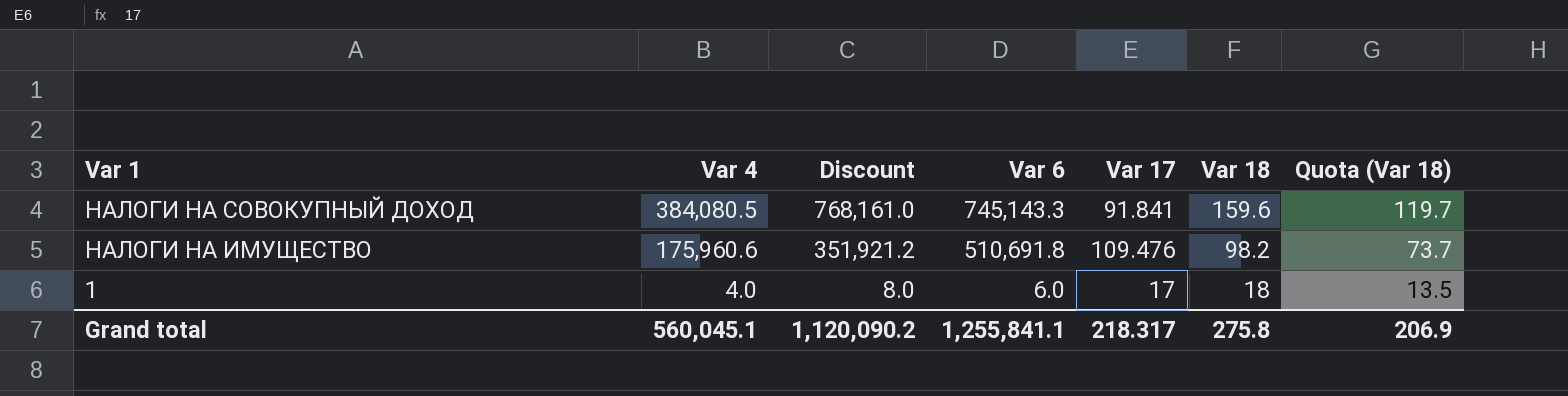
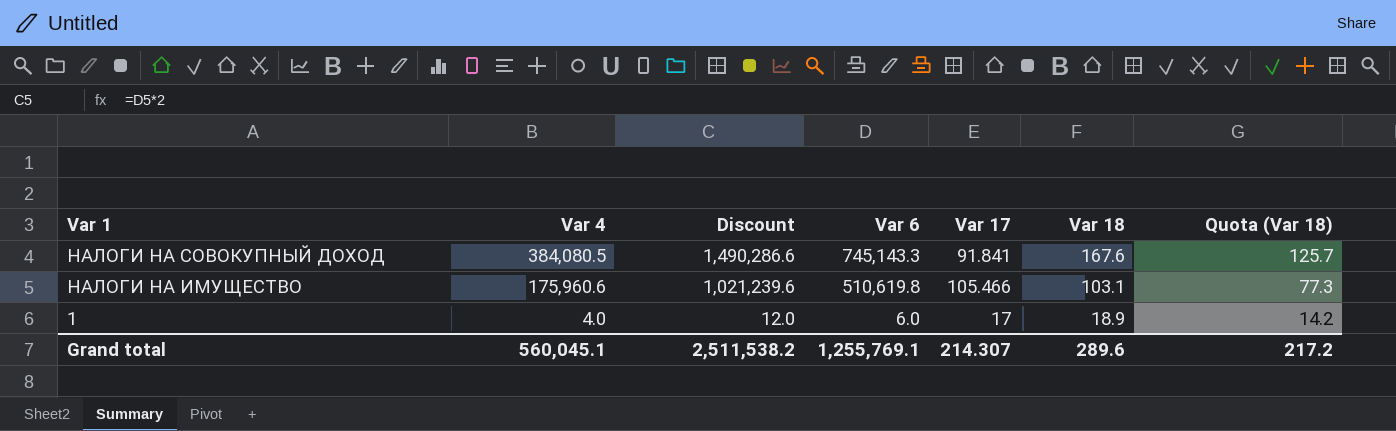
column Discount | formula: [Var 4] * 2 -> [Var 6] * 2
НАЛОГИ НА СОВОКУПНЫЙ ДОХОД | Var 18: 159.6 -> 167.6
НАЛОГИ НА СОВОКУПНЫЙ ДОХОД | Quota (Var 18): 119.7 -> 125.7
НАЛОГИ НА ИМУЩЕСТВО | Var 6: 510,691.8 -> 510,619.8
НАЛОГИ НА ИМУЩЕСТВО | Var 17: 109.476 -> 105.466
НАЛОГИ НА ИМУЩЕСТВО | Var 18: 98.2 -> 103.1
НАЛОГИ НА ИМУЩЕСТВО | Quota (Var 18): 73.7 -> 77.3
1 | Var 18: 18 -> 18.9
1 | Quota (Var 18): 13.5 -> 14.2
Grand total | Discount: 1,120,090.2 -> 2,511,538.2
Grand total | Var 6: 1,255,841.1 -> 1,255,769.1
Grand total | Var 17: 218.317 -> 214.307
Grand total | Var 18: 275.8 -> 289.6
Grand total | Quota (Var 18): 206.9 -> 217.2

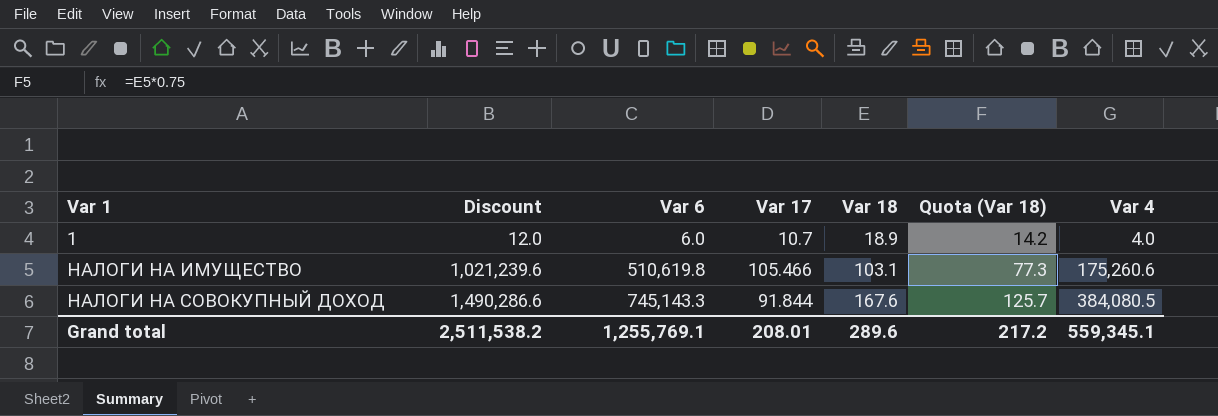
row order: Var 1 descending -> Var 1 ascending
column Var 4 | position: 2 -> 7
1 | Var 17: 17 -> 10.7
НАЛОГИ НА ИМУЩЕСТВО | Var 4: 175,960.6 -> 175,260.6
НАЛОГИ НА СОВОКУПНЫЙ ДОХОД | Var 17: 91.841 -> 91.844
Grand total | Var 17: 214.307 -> 208.01
Grand total | Var 4: 560,045.1 -> 559,345.1

